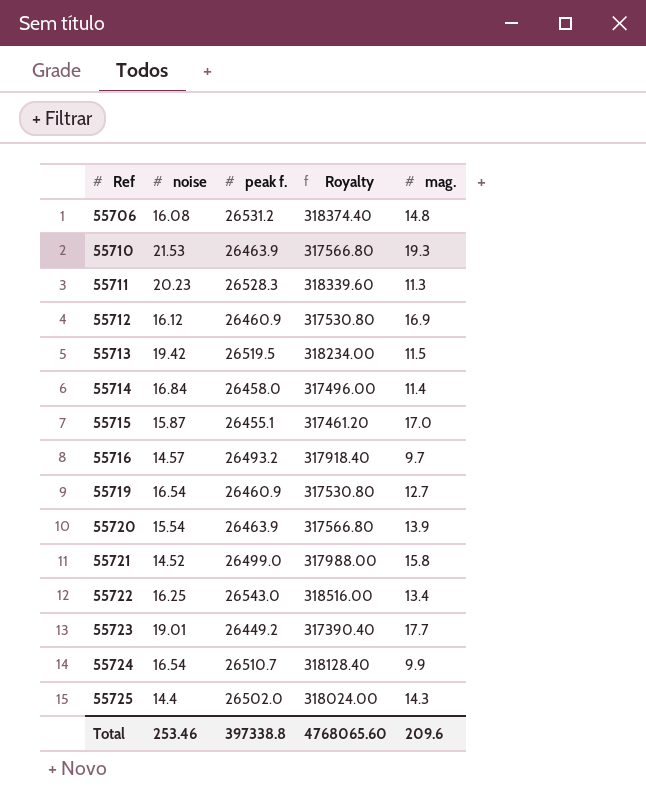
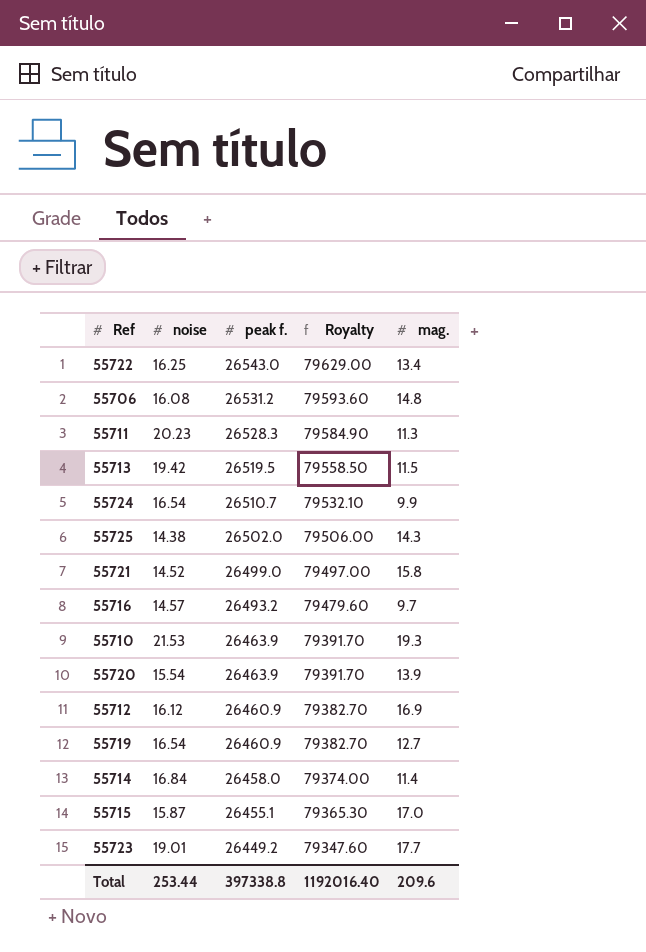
row order: Ref ascending -> peak f. descending
column Royalty | formula: [peak f.] * 12 -> [peak f.] * 3
55725 | noise: 14.4 -> 14.38
Total | noise: 253.46 -> 253.44
Total | Royalty: 4768065.60 -> 1192016.40

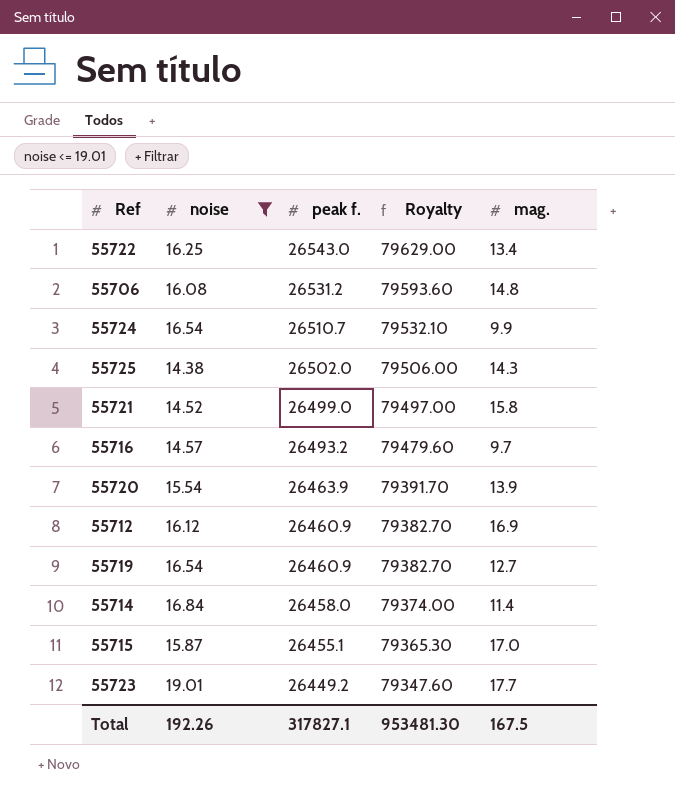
filter: none -> noise <= 19.01
Total | noise: 253.44 -> 192.26
Total | peak f.: 397338.8 -> 317827.1
Total | Royalty: 1192016.40 -> 953481.30
Total | mag.: 209.6 -> 167.5

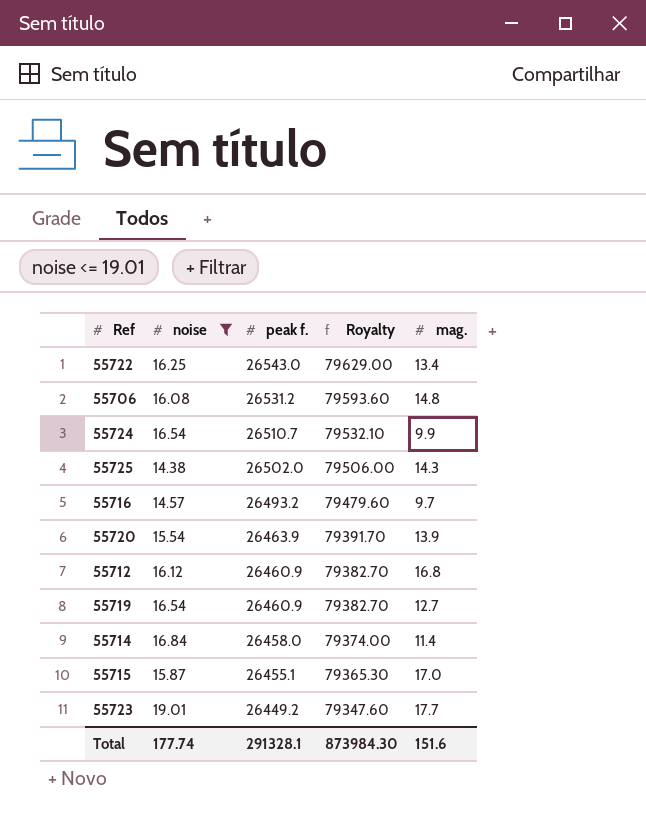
row 55721: 14.52 | 26499.0 | 79497.00 | 15.8 -> none
55712 | mag.: 16.9 -> 16.8
Total | noise: 192.26 -> 177.74
Total | peak f.: 317827.1 -> 291328.1
Total | Royalty: 953481.30 -> 873984.30
Total | mag.: 167.5 -> 151.6

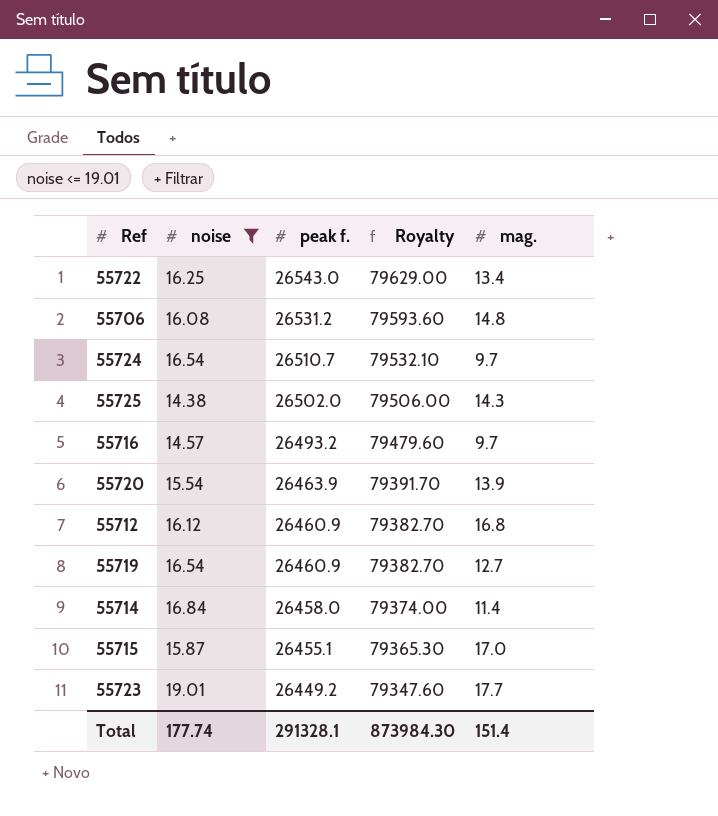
55724 | mag.: 9.9 -> 9.7
Total | mag.: 151.6 -> 151.4

